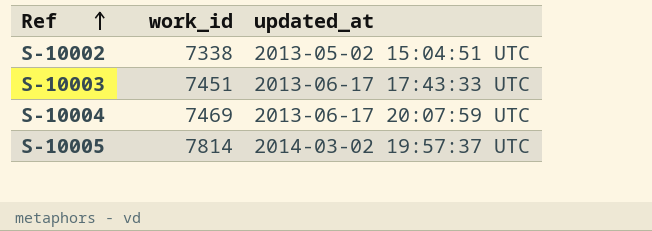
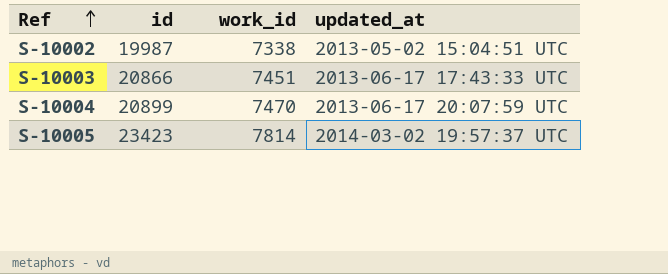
column id | position: none -> 2
S-10004 | work_id: 7469 -> 7470

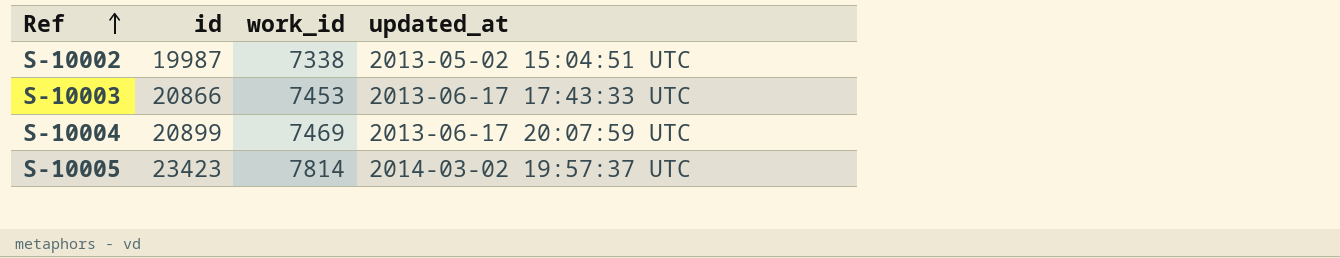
S-10003 | work_id: 7451 -> 7453
S-10004 | work_id: 7470 -> 7469

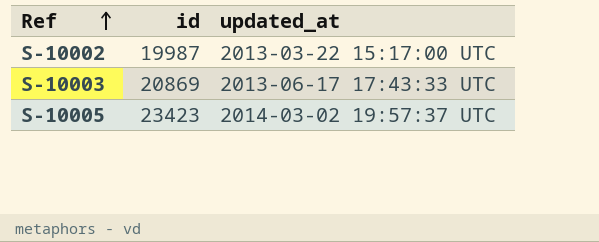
column work_id | position: 3 -> none
row S-10004: 20899 | 7469 | 2013-06-17 20:07:59 UTC -> none
S-10002 | updated_at: 2013-05-02 15:04:51 UTC -> 2013-03-22 15:17:00 UTC
S-10003 | id: 20866 -> 20869

